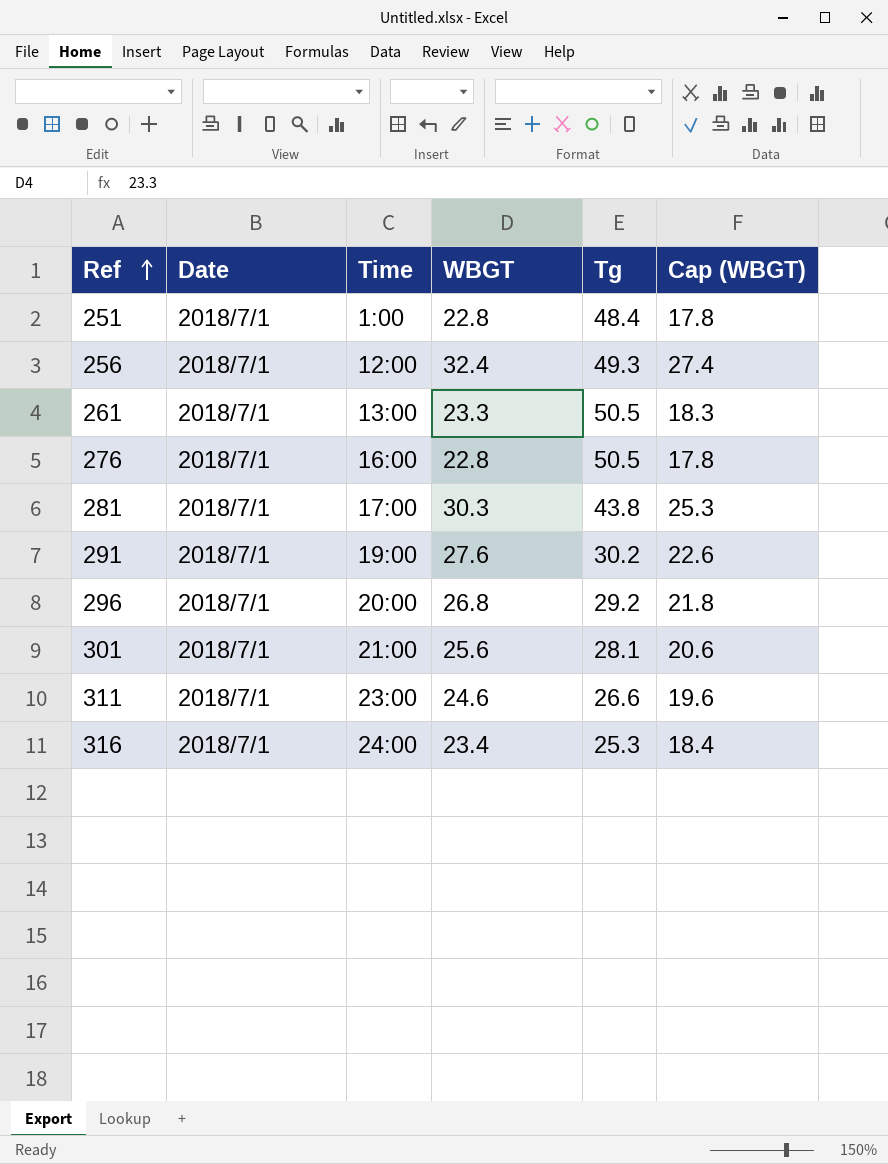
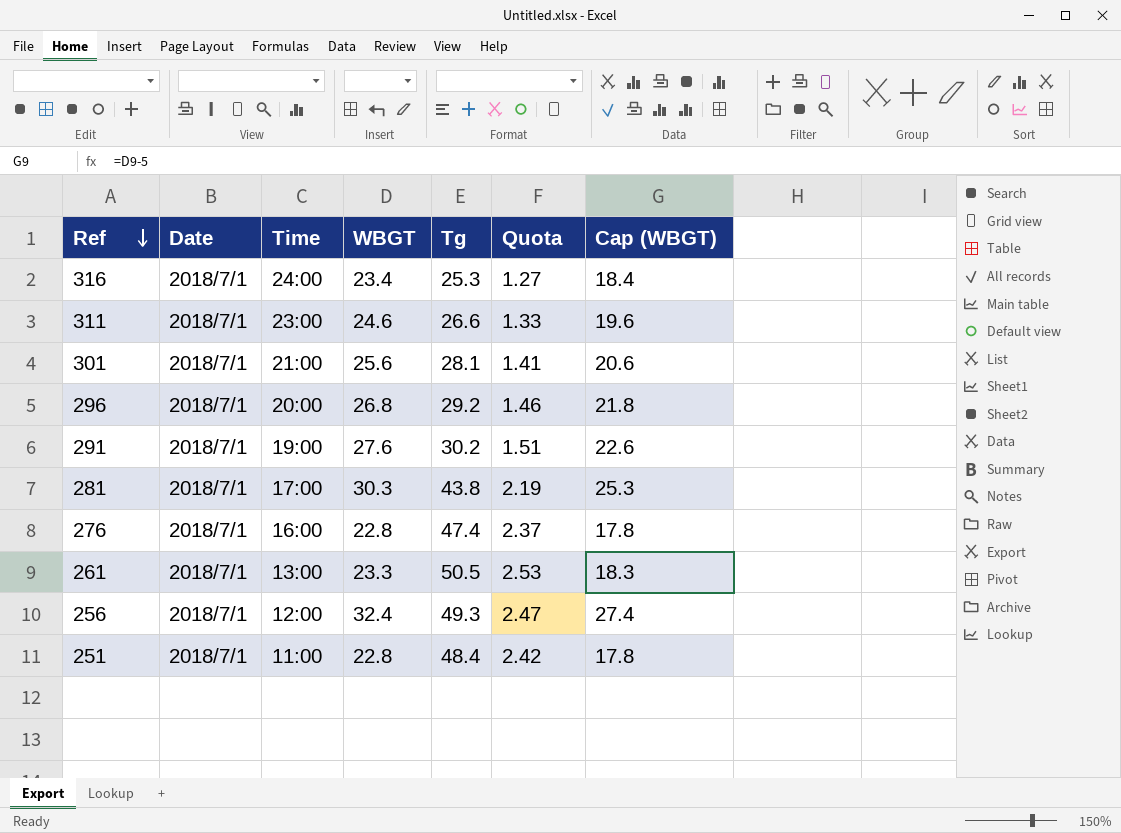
row order: Ref ascending -> Ref descending
column Quota | formula: none -> [Tg] * 0.05
276 | Tg: 50.5 -> 47.4
251 | Time: 1:00 -> 11:00

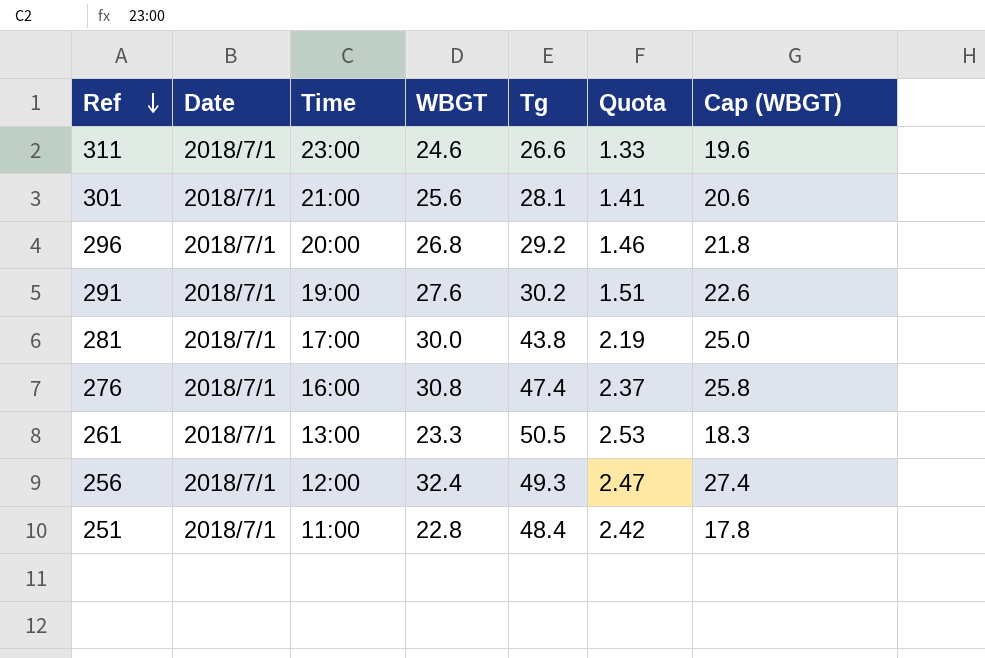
row 316: 2018/7/1 | 24:00 | 23.4 | 25.3 | 1.27 | 18.4 -> none
281 | WBGT: 30.3 -> 30.0
281 | Cap (WBGT): 25.3 -> 25.0
276 | WBGT: 22.8 -> 30.8
276 | Cap (WBGT): 17.8 -> 25.8

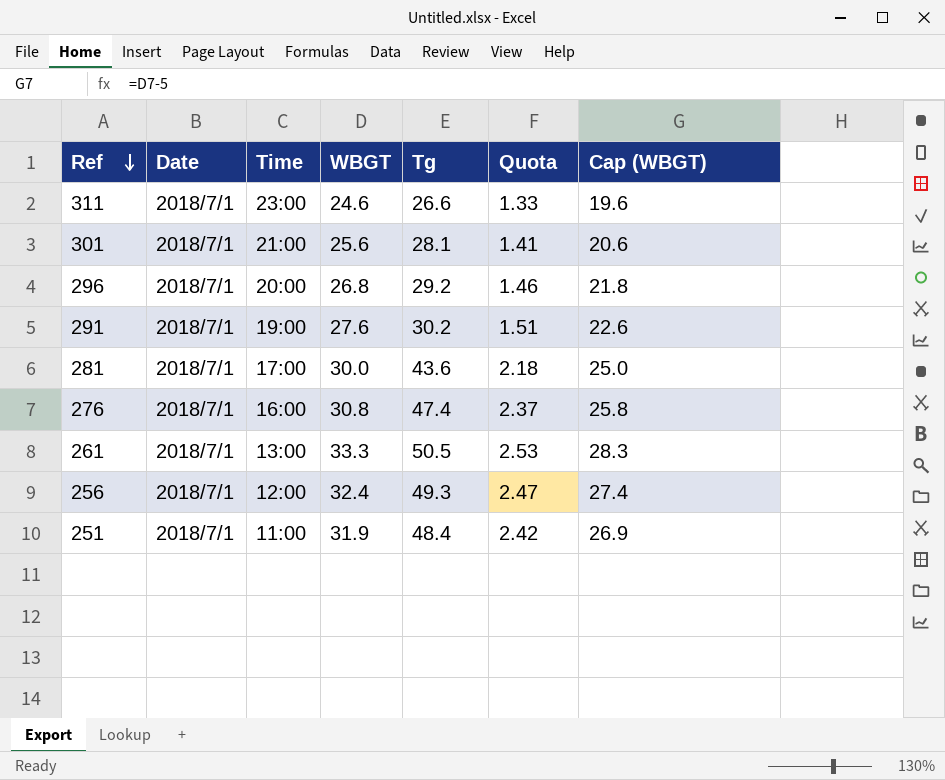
281 | Tg: 43.8 -> 43.6
281 | Quota: 2.19 -> 2.18
261 | WBGT: 23.3 -> 33.3
261 | Cap (WBGT): 18.3 -> 28.3
251 | WBGT: 22.8 -> 31.9
251 | Cap (WBGT): 17.8 -> 26.9

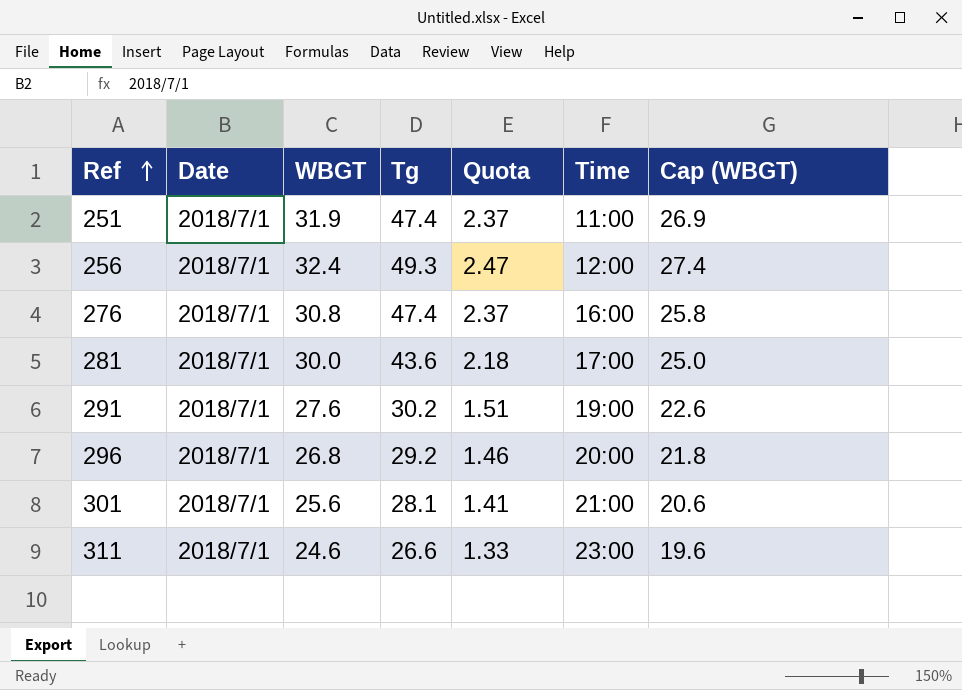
row order: Ref descending -> Ref ascending
column Time | position: 3 -> 6
row 261: 2018/7/1 | 13:00 | 33.3 | 50.5 | 2.53 | 28.3 -> none
251 | Tg: 48.4 -> 47.4
251 | Quota: 2.42 -> 2.37

